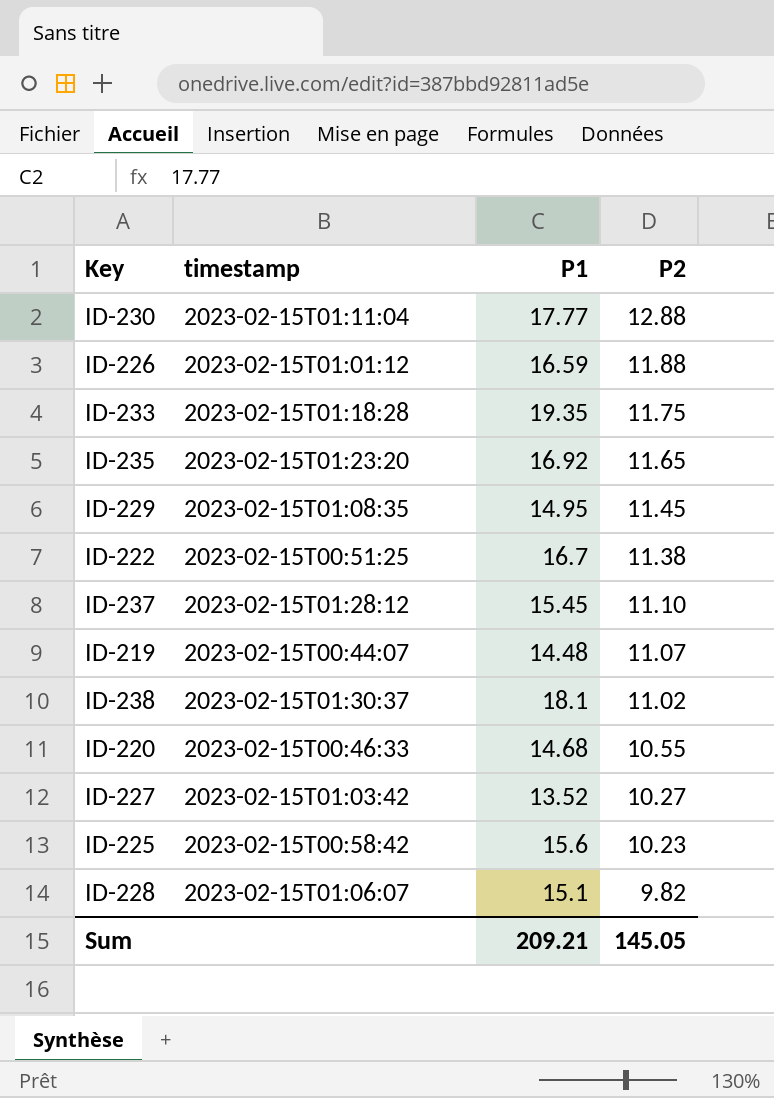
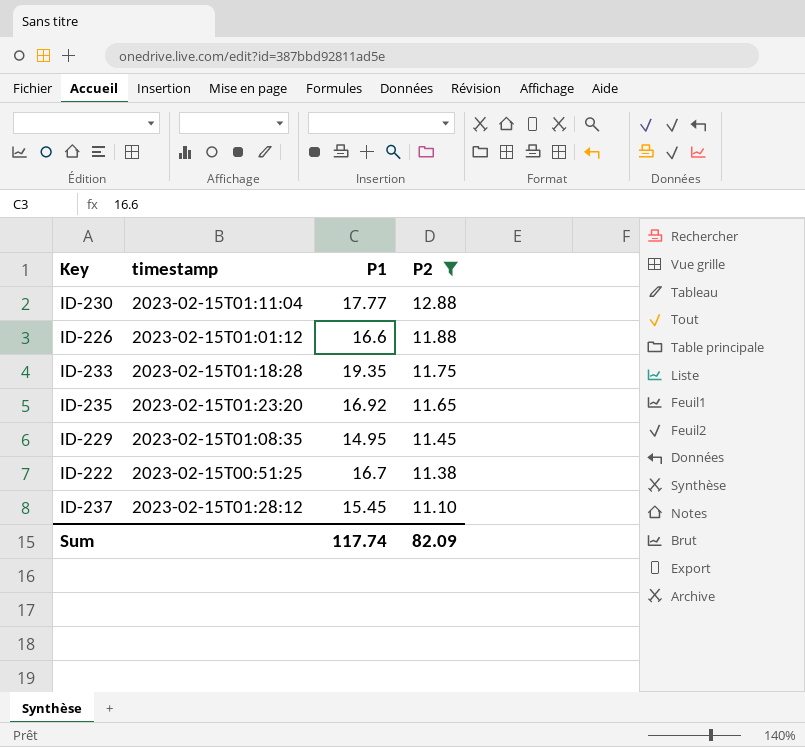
filter: none -> P2 >= 11.10
ID-226 | P1: 16.59 -> 16.6
Sum | P1: 209.21 -> 117.74
Sum | P2: 145.05 -> 82.09

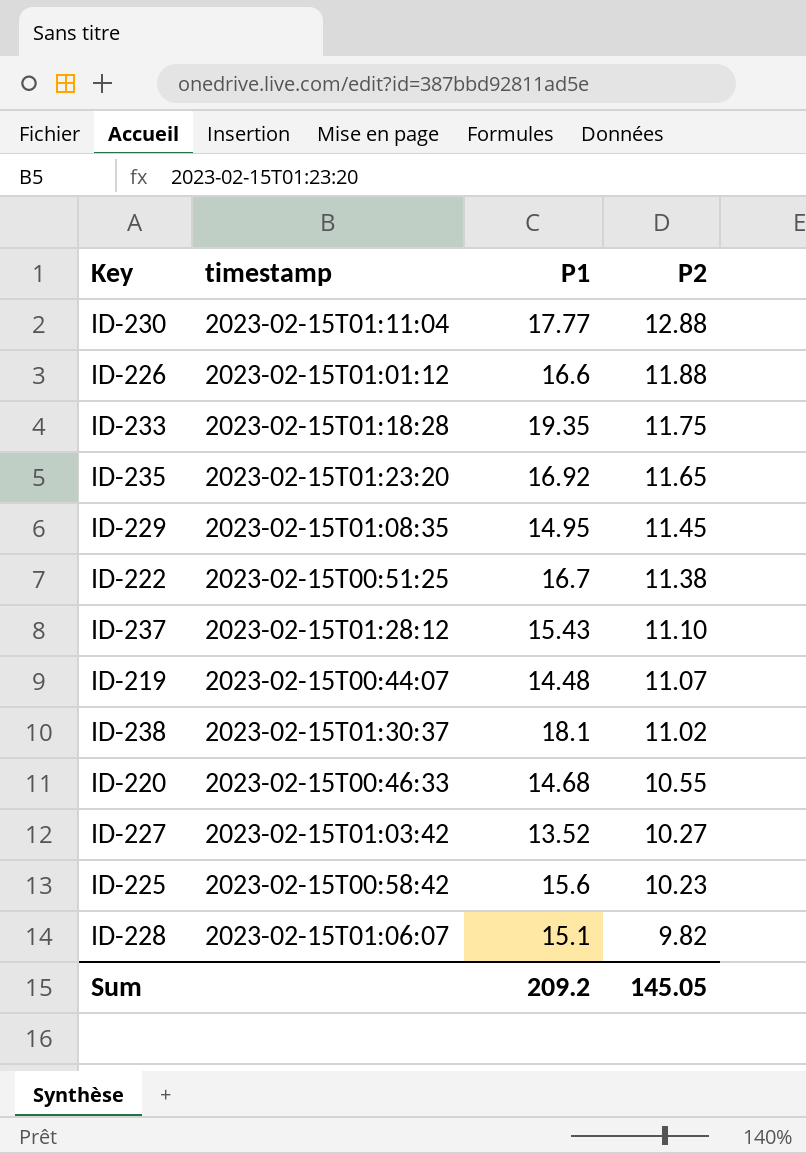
filter: P2 >= 11.10 -> none
ID-237 | P1: 15.45 -> 15.43
Sum | P1: 117.74 -> 209.2
Sum | P2: 82.09 -> 145.05

